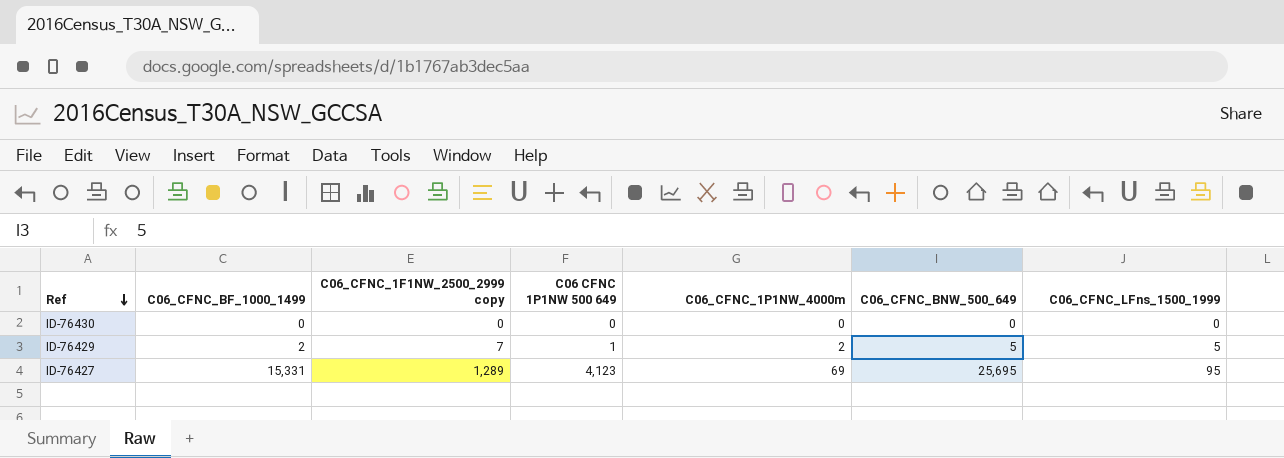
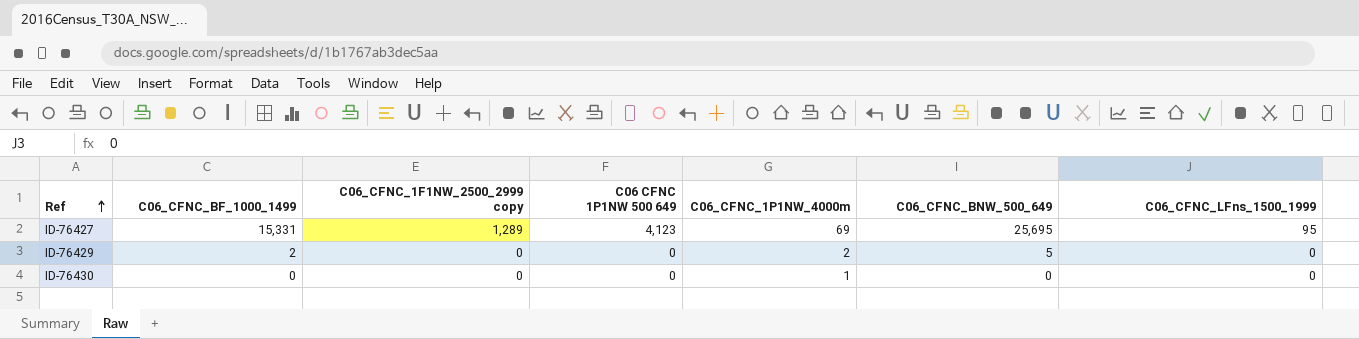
row order: Ref descending -> Ref ascending
ID-76429 | C06_CFNC_1F1NW_2500_2999 copy: 7 -> 0
ID-76429 | C06 CFNC 1P1NW 500 649: 1 -> 0
ID-76429 | C06_CFNC_LFns_1500_1999: 5 -> 0
ID-76430 | C06_CFNC_1P1NW_4000m: 0 -> 1

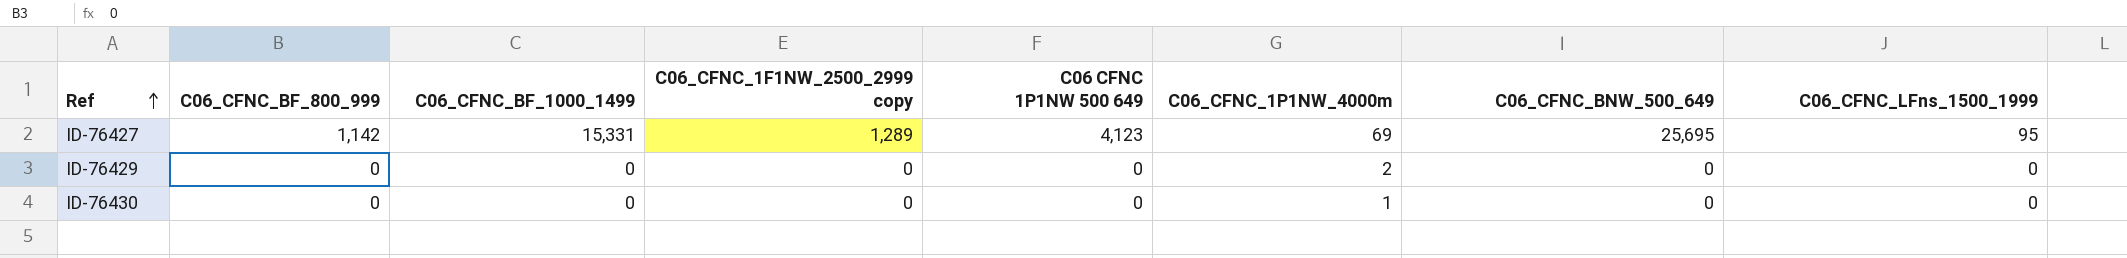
column C06_CFNC_BF_800_999 | position: none -> 2
ID-76429 | C06_CFNC_BF_1000_1499: 2 -> 0
ID-76429 | C06_CFNC_BNW_500_649: 5 -> 0

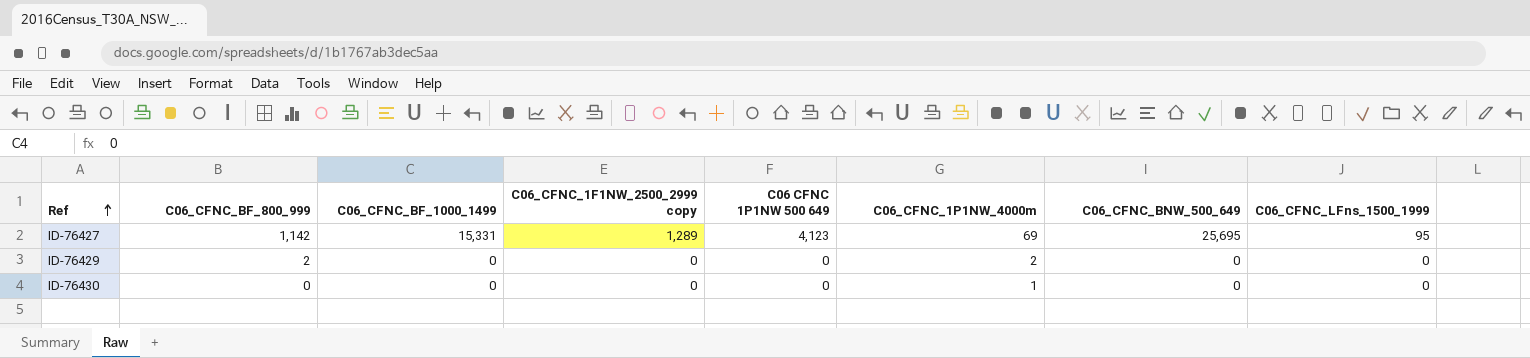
ID-76429 | C06_CFNC_BF_800_999: 0 -> 2

